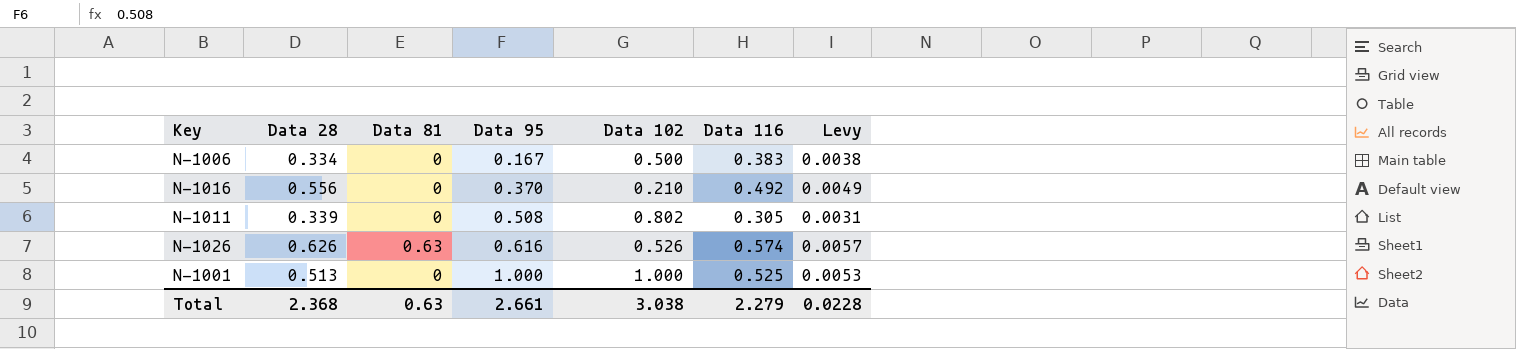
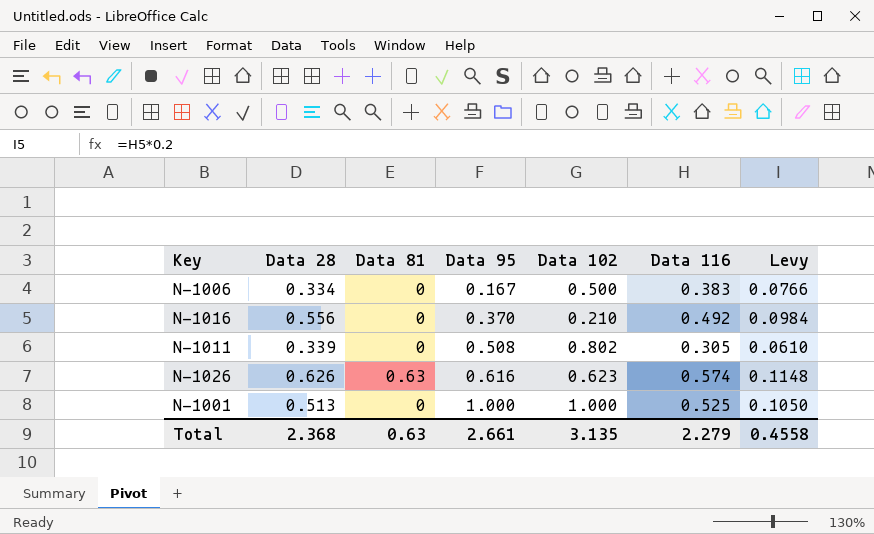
column Levy | formula: [Data 116] * 0.01 -> [Data 116] * 0.2
N-1026 | Data 102: 0.526 -> 0.623
Total | Data 102: 3.038 -> 3.135
Total | Levy: 0.0228 -> 0.4558

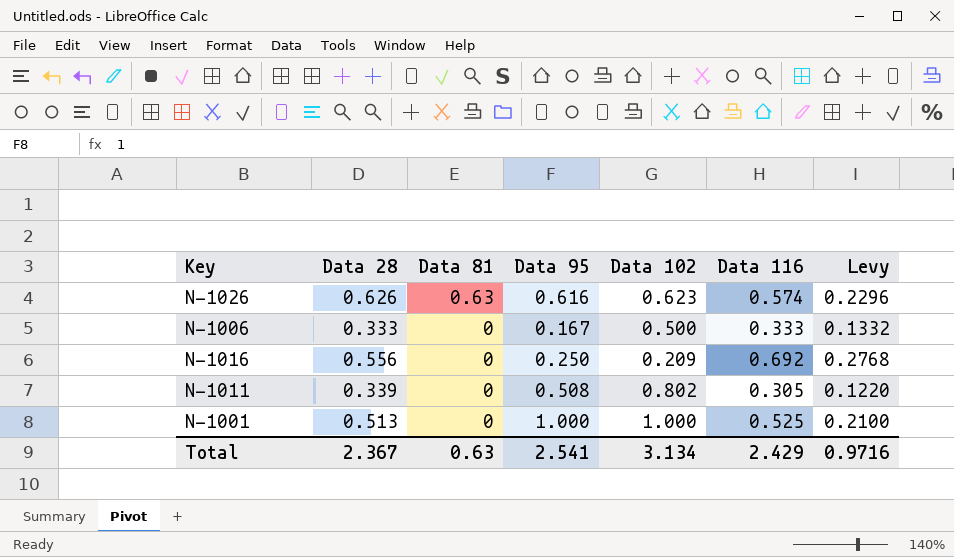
row order: Data 95 ascending -> Data 81 descending
column Levy | formula: [Data 116] * 0.2 -> [Data 116] * 0.4
N-1006 | Data 28: 0.334 -> 0.333
N-1006 | Data 116: 0.383 -> 0.333
N-1016 | Data 95: 0.370 -> 0.250
N-1016 | Data 102: 0.210 -> 0.209
N-1016 | Data 116: 0.492 -> 0.692
Total | Data 28: 2.368 -> 2.367
Total | Data 95: 2.661 -> 2.541
Total | Data 102: 3.135 -> 3.134
Total | Data 116: 2.279 -> 2.429
Total | Levy: 0.4558 -> 0.9716

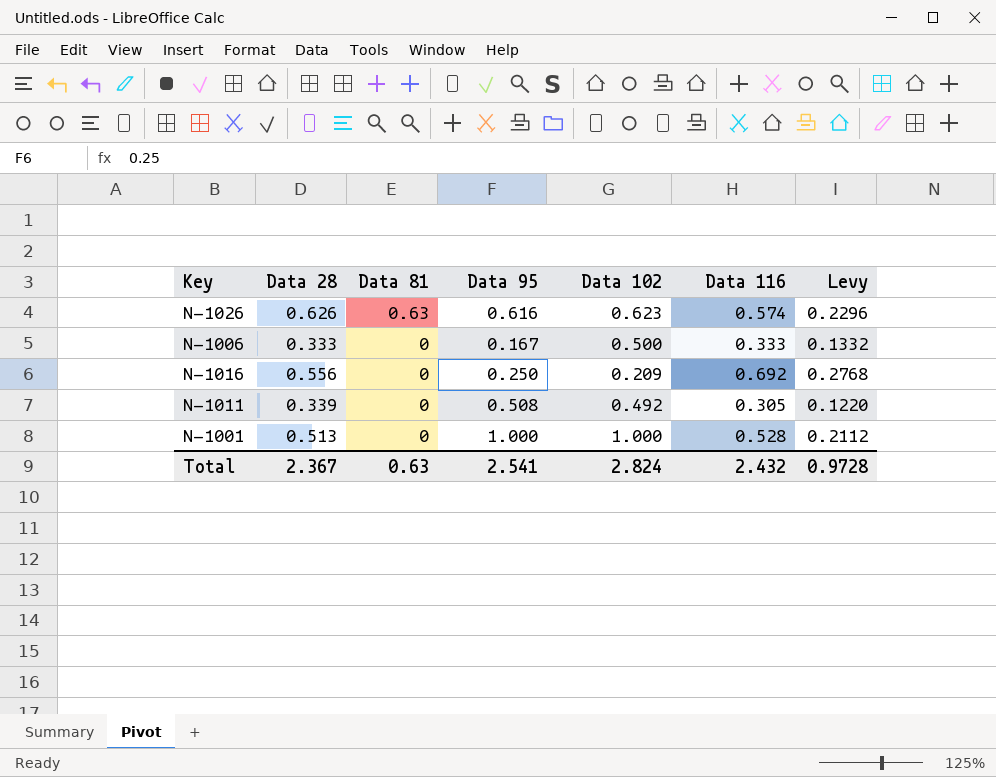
N-1011 | Data 102: 0.802 -> 0.492
N-1001 | Data 116: 0.525 -> 0.528
N-1001 | Levy: 0.2100 -> 0.2112
Total | Data 102: 3.134 -> 2.824
Total | Data 116: 2.429 -> 2.432
Total | Levy: 0.9716 -> 0.9728

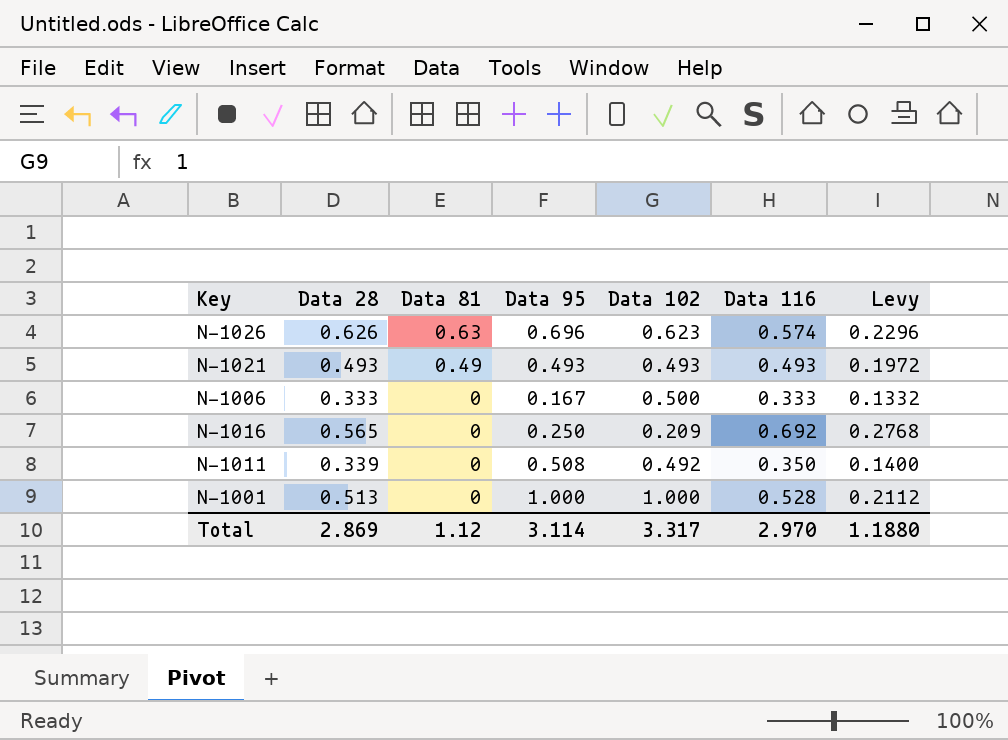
N-1026 | Data 95: 0.616 -> 0.696
row N-1021: none -> 0.493 | 0.49 | 0.493 | 0.493 | 0.493 | 0.1972
N-1016 | Data 28: 0.556 -> 0.565
N-1011 | Data 116: 0.305 -> 0.350
N-1011 | Levy: 0.1220 -> 0.1400
Total | Data 28: 2.367 -> 2.869
Total | Data 81: 0.63 -> 1.12
Total | Data 95: 2.541 -> 3.114
Total | Data 102: 2.824 -> 3.317
Total | Data 116: 2.432 -> 2.970
Total | Levy: 0.9728 -> 1.1880

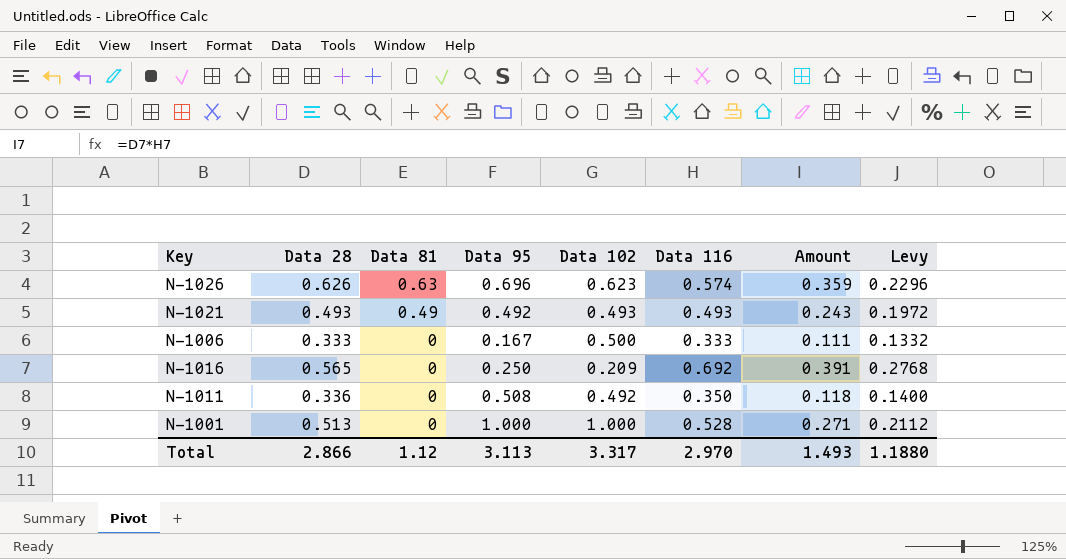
column Amount | formula: none -> [Data 28] * [Data 116]
N-1021 | Data 95: 0.493 -> 0.492
N-1011 | Data 28: 0.339 -> 0.336
Total | Data 28: 2.869 -> 2.866
Total | Data 95: 3.114 -> 3.113

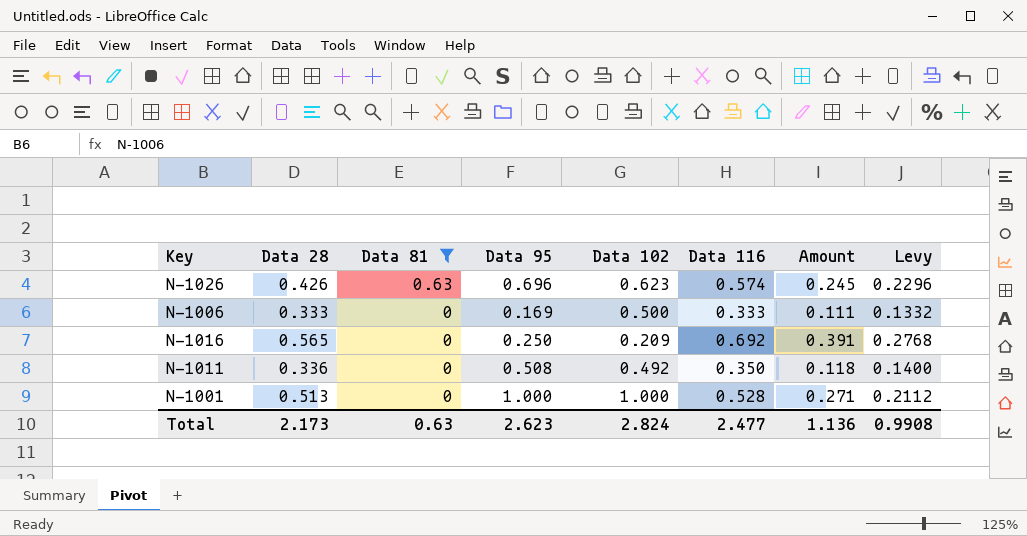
filter: none -> Data 81 != 0.49
N-1026 | Data 28: 0.626 -> 0.426
N-1026 | Amount: 0.359 -> 0.245
N-1006 | Data 95: 0.167 -> 0.169
Total | Data 28: 2.866 -> 2.173
Total | Data 81: 1.12 -> 0.63
Total | Data 95: 3.113 -> 2.623
Total | Data 102: 3.317 -> 2.824
Total | Data 116: 2.970 -> 2.477
Total | Amount: 1.493 -> 1.136
Total | Levy: 1.1880 -> 0.9908

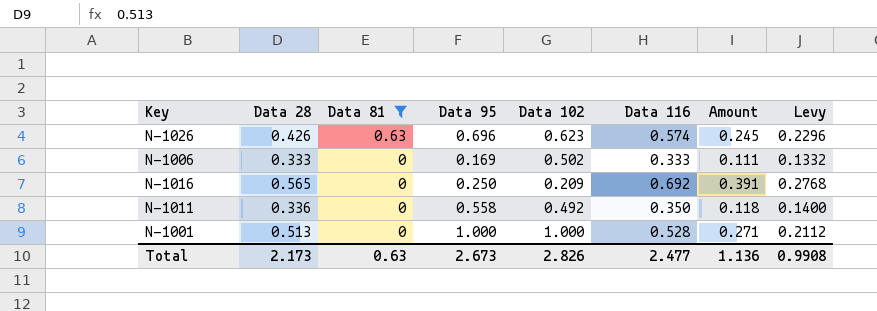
N-1006 | Data 102: 0.500 -> 0.502
N-1011 | Data 95: 0.508 -> 0.558
Total | Data 95: 2.623 -> 2.673
Total | Data 102: 2.824 -> 2.826

